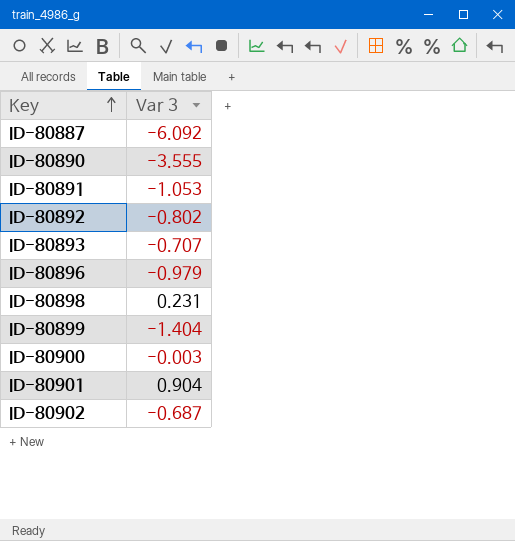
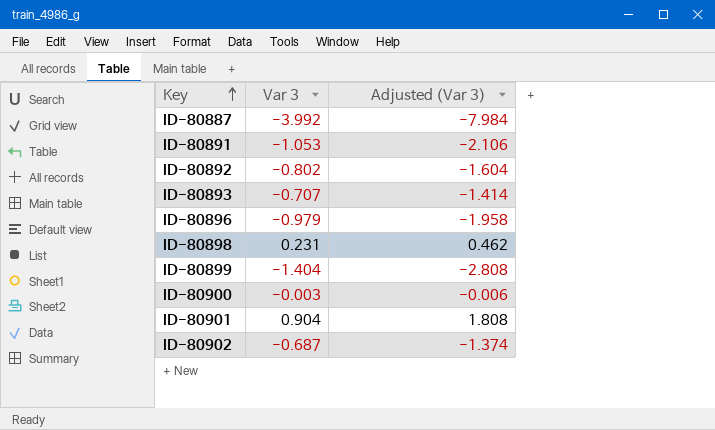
column Adjusted (Var 3) | formula: none -> [Var 3] * 2
row ID-80890: -3.555 -> none
ID-80887 | Var 3: -6.092 -> -3.992

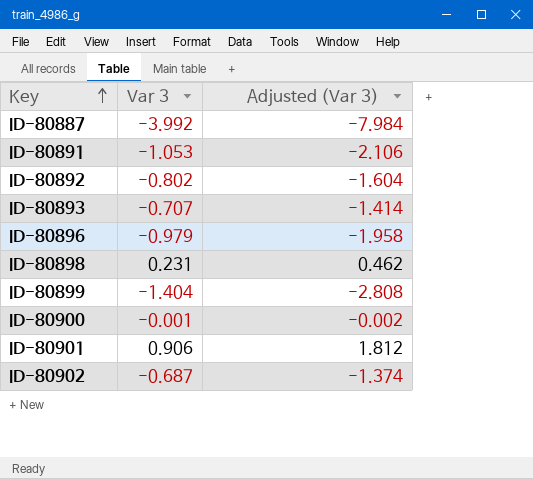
ID-80900 | Var 3: -0.003 -> -0.001
ID-80900 | Adjusted (Var 3): -0.006 -> -0.002
ID-80901 | Var 3: 0.904 -> 0.906
ID-80901 | Adjusted (Var 3): 1.808 -> 1.812

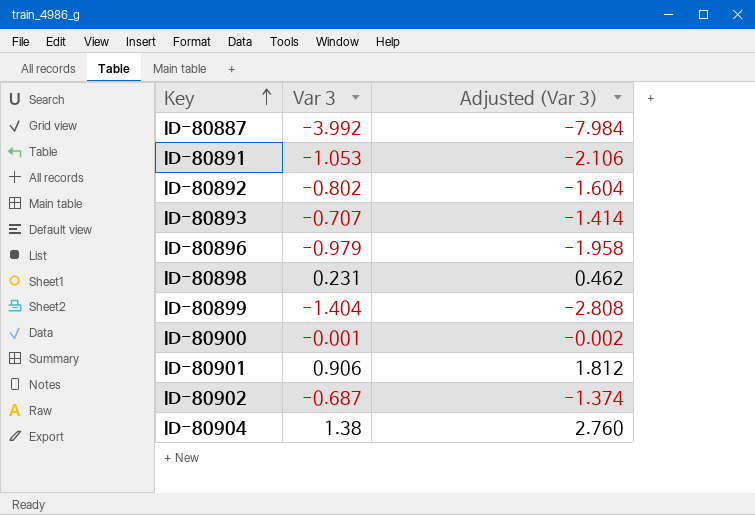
row ID-80904: none -> 1.38 | 2.760

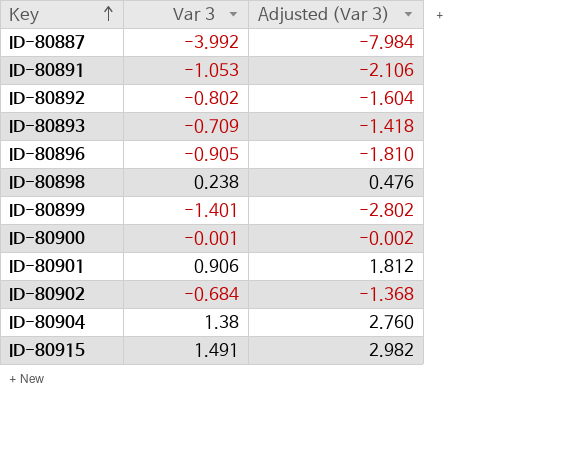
ID-80893 | Var 3: -0.707 -> -0.709
ID-80893 | Adjusted (Var 3): -1.414 -> -1.418
ID-80896 | Var 3: -0.979 -> -0.905
ID-80896 | Adjusted (Var 3): -1.958 -> -1.810
ID-80898 | Var 3: 0.231 -> 0.238
ID-80898 | Adjusted (Var 3): 0.462 -> 0.476
ID-80899 | Var 3: -1.404 -> -1.401
ID-80899 | Adjusted (Var 3): -2.808 -> -2.802
ID-80902 | Var 3: -0.687 -> -0.684
ID-80902 | Adjusted (Var 3): -1.374 -> -1.368
row ID-80915: none -> 1.491 | 2.982

